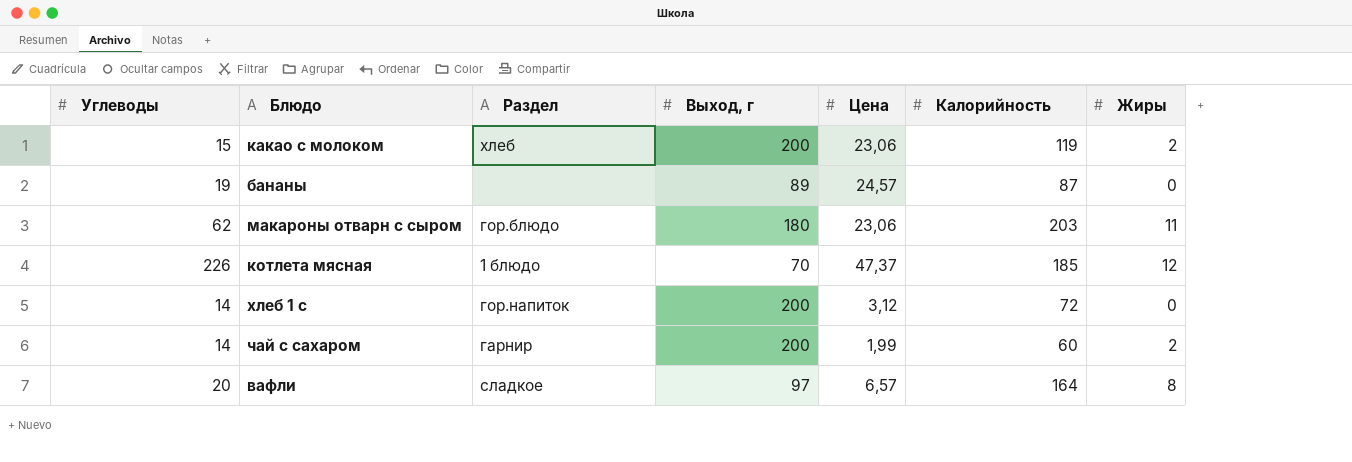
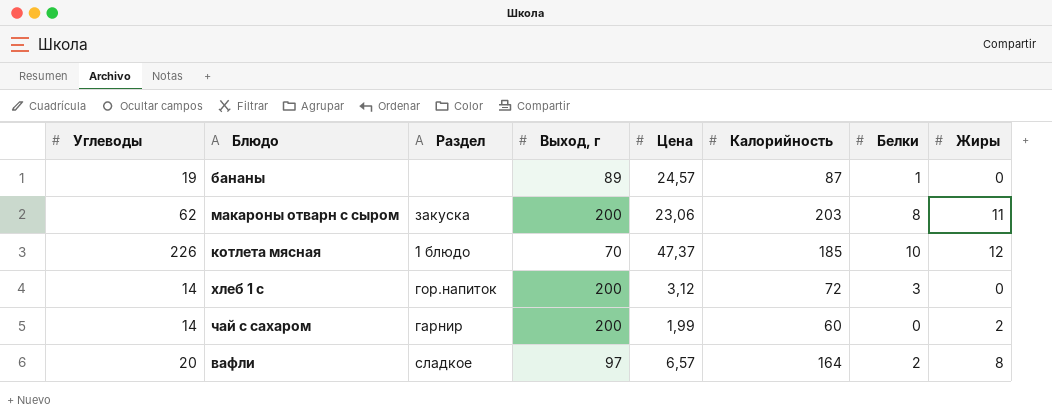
column Белки | position: none -> 7
row какао с молоком: 15 | хлеб | 200 | 23,06 | 119 | 2 -> none
макароны отварн с сыром | Раздел: гор.блюдо -> закуска
макароны отварн с сыром | Выход, г: 180 -> 200

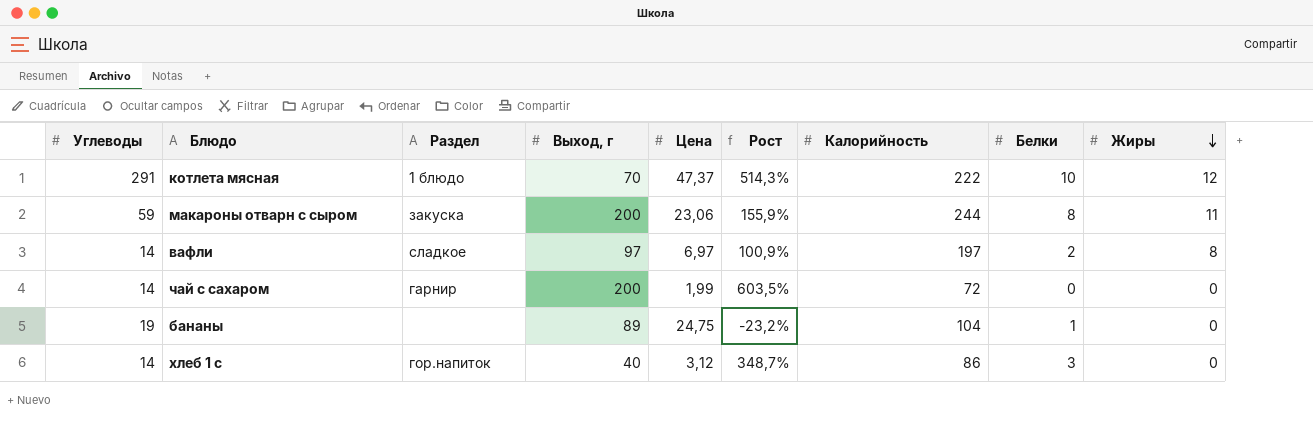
row order: none -> Жиры descending
column Рост | formula: none -> ([Углеводы] - [Цена]) / [Цена]
котлета мясная | Углеводы: 226 -> 291
котлета мясная | Калорийность: 185 -> 222
макароны отварн с сыром | Углеводы: 62 -> 59
макароны отварн с сыром | Калорийность: 203 -> 244
вафли | Углеводы: 20 -> 14
вафли | Цена: 6,57 -> 6,97
вафли | Калорийность: 164 -> 197
чай с сахаром | Калорийность: 60 -> 72
чай с сахаром | Жиры: 2 -> 0
бананы | Цена: 24,57 -> 24,75
бананы | Калорийность: 87 -> 104
хлеб 1 с | Выход, г: 200 -> 40
хлеб 1 с | Калорийность: 72 -> 86

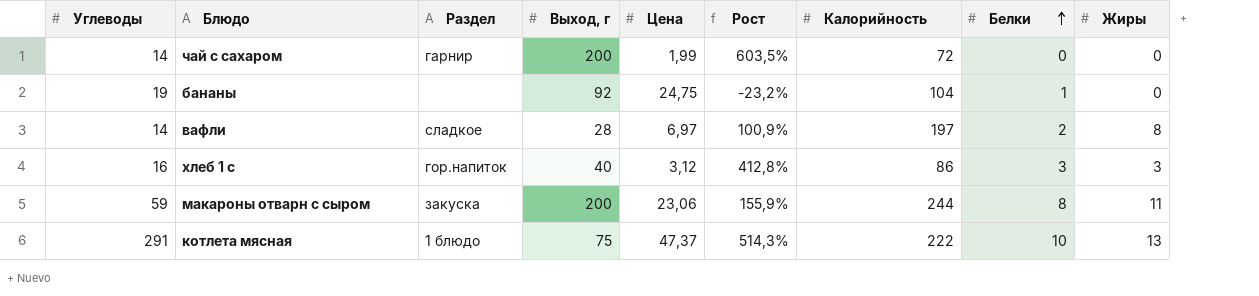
row order: Жиры descending -> Белки ascending
бананы | Выход, г: 89 -> 92
вафли | Выход, г: 97 -> 28
хлеб 1 с | Углеводы: 14 -> 16
хлеб 1 с | Рост: 348,7% -> 412,8%
хлеб 1 с | Жиры: 0 -> 3
котлета мясная | Выход, г: 70 -> 75
котлета мясная | Жиры: 12 -> 13

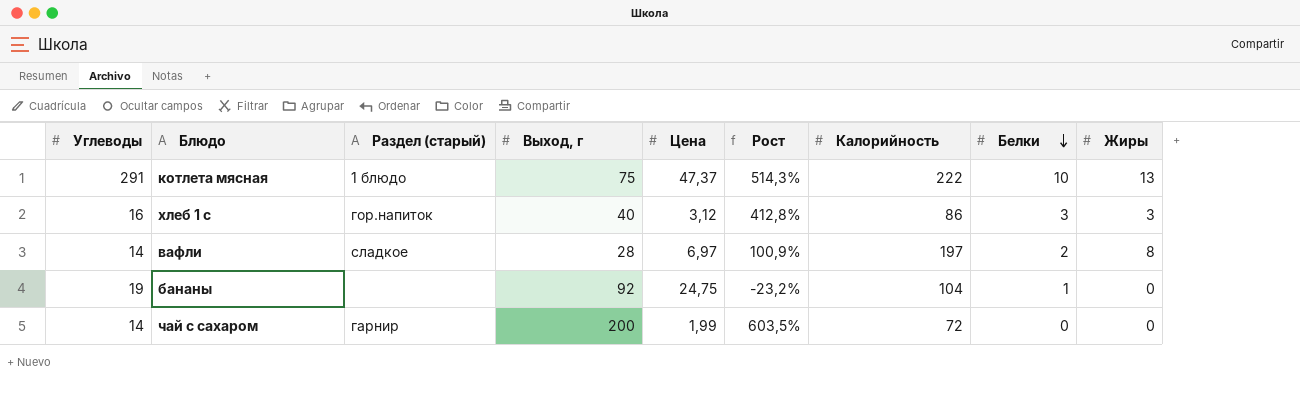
row order: Белки ascending -> Белки descending
column name: Раздел -> Раздел (старый)
row макароны отварн с сыром: 59 | закуска | 200 | 23,06 | 155,9% | 244 | 8 | 11 -> none

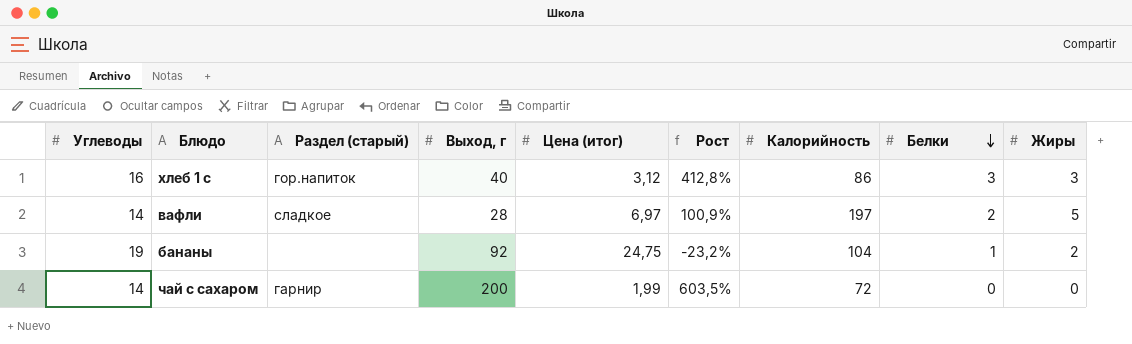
column name: Цена -> Цена (итог)
row котлета мясная: 291 | 1 блюдо | 75 | 47,37 | 514,3% | 222 | 10 | 13 -> none
вафли | Жиры: 8 -> 5
бананы | Жиры: 0 -> 2

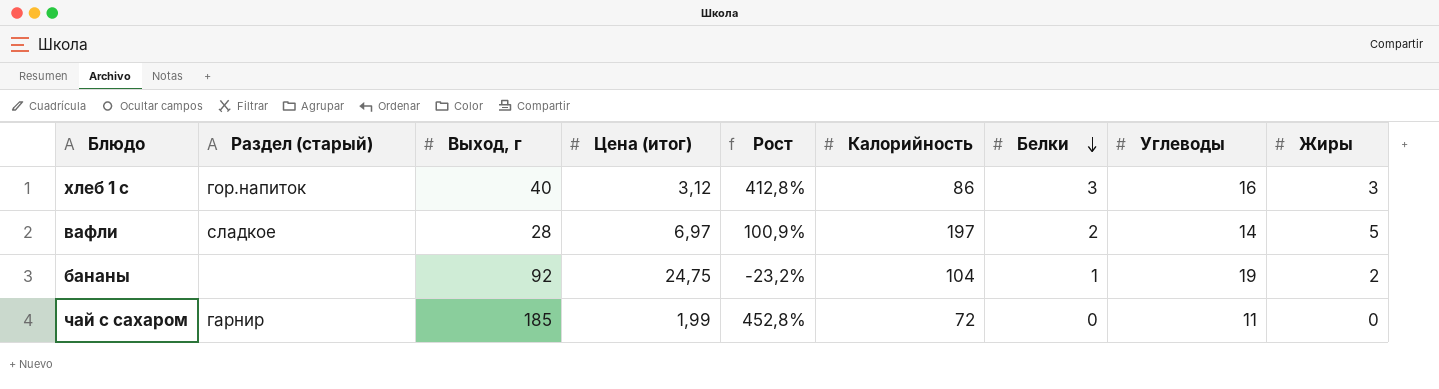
column Углеводы | position: 1 -> 8
чай с сахаром | Выход, г: 200 -> 185
чай с сахаром | Рост: 603,5% -> 452,8%
чай с сахаром | Углеводы: 14 -> 11

